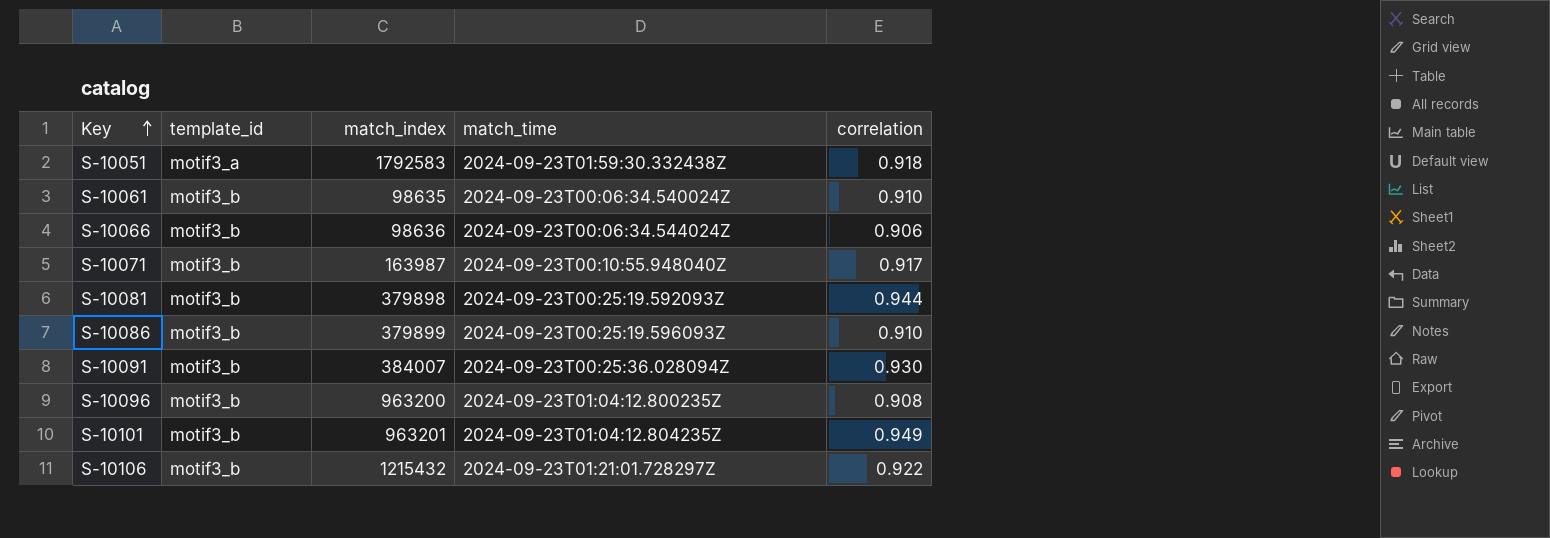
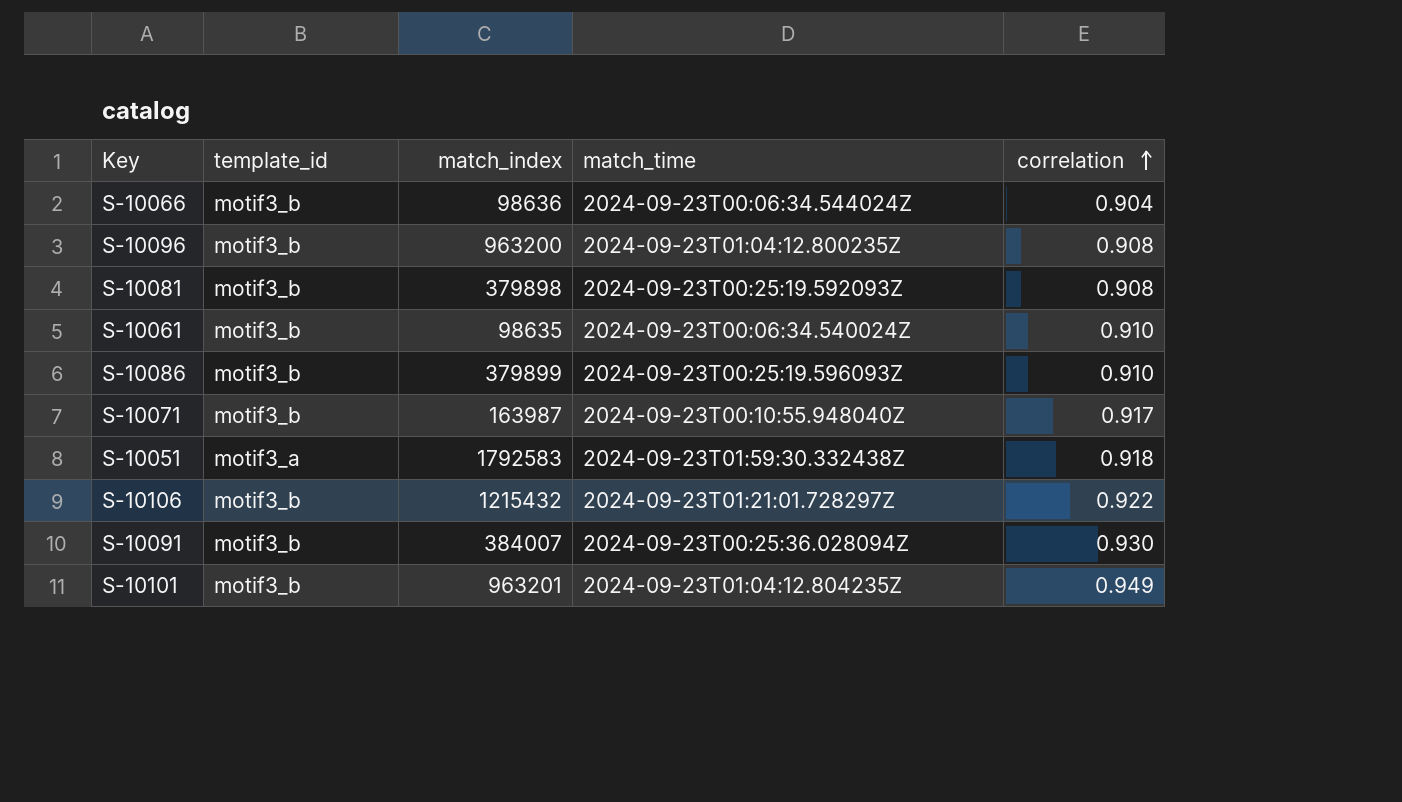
row order: Key ascending -> correlation ascending
S-10066 | correlation: 0.906 -> 0.904
S-10081 | correlation: 0.944 -> 0.908

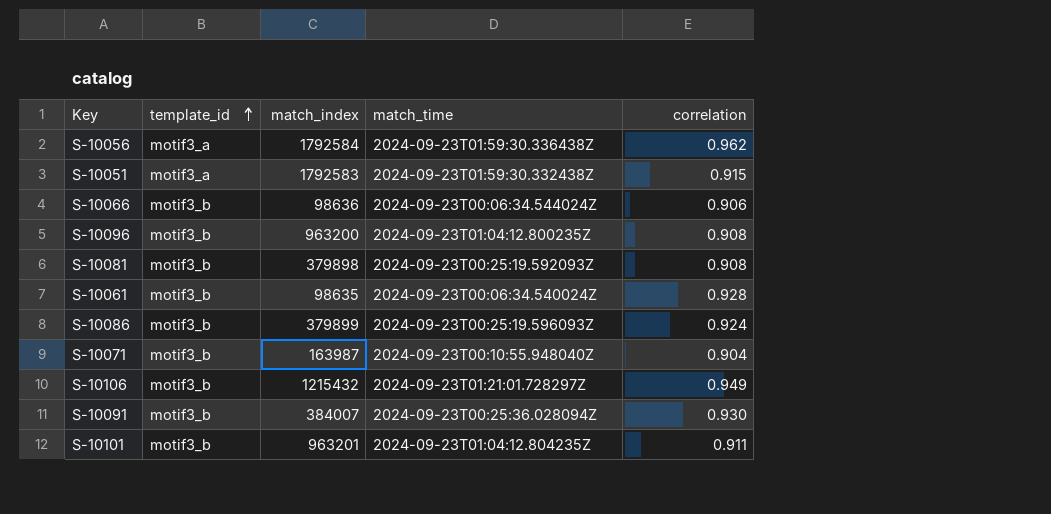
row order: correlation ascending -> template_id ascending
row S-10056: none -> motif3_a | 1792584 | 2024-09-23T01:59:30.336438Z | 0.962
S-10051 | correlation: 0.918 -> 0.915
S-10066 | correlation: 0.904 -> 0.906
S-10061 | correlation: 0.910 -> 0.928
S-10086 | correlation: 0.910 -> 0.924
S-10071 | correlation: 0.917 -> 0.904
S-10106 | correlation: 0.922 -> 0.949
S-10101 | correlation: 0.949 -> 0.911

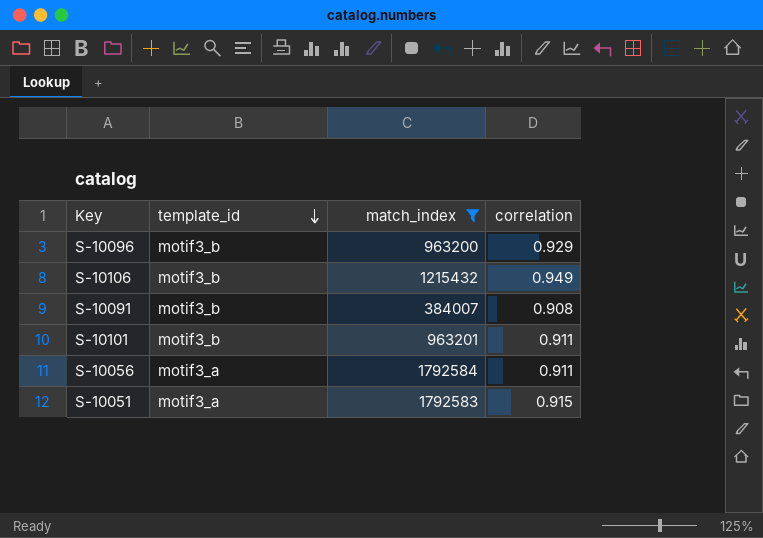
filter: none -> match_index >= 384007
row order: template_id ascending -> template_id descending
column match_time | position: 4 -> none
S-10096 | correlation: 0.908 -> 0.929
S-10091 | correlation: 0.930 -> 0.908
S-10056 | correlation: 0.962 -> 0.911

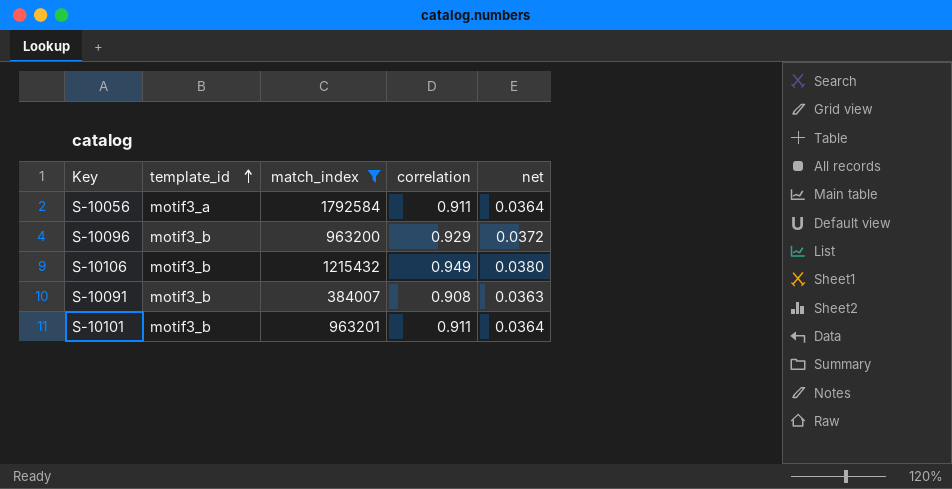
row order: template_id descending -> template_id ascending
column net | formula: none -> [correlation] * 0.04
row S-10051: motif3_a | 1792583 | 0.915 -> none

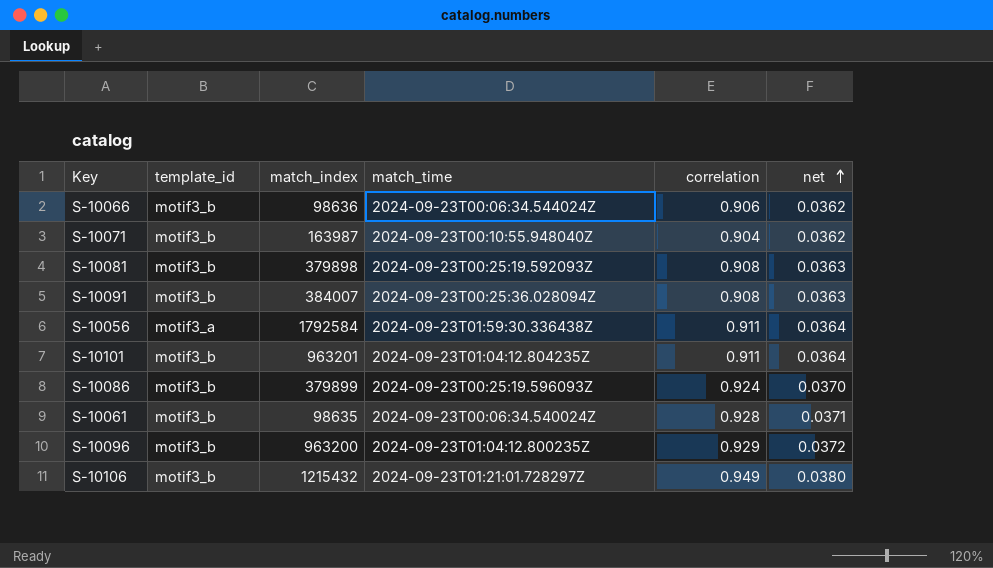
filter: match_index >= 384007 -> none
row order: template_id ascending -> net ascending
column match_time | position: none -> 4

